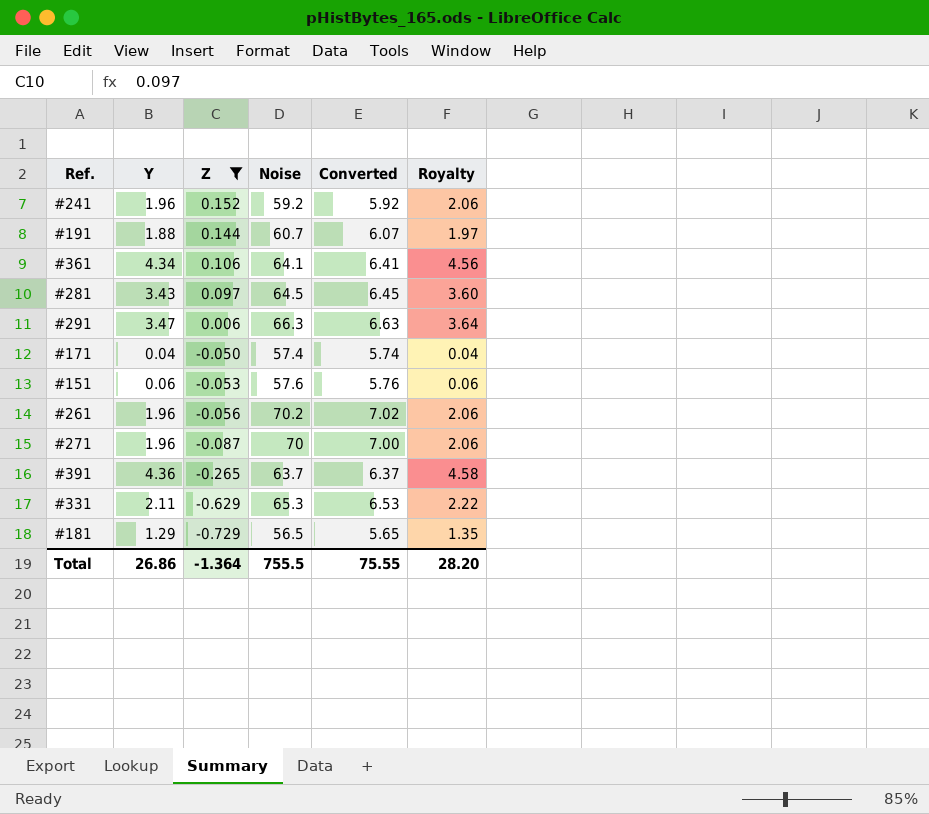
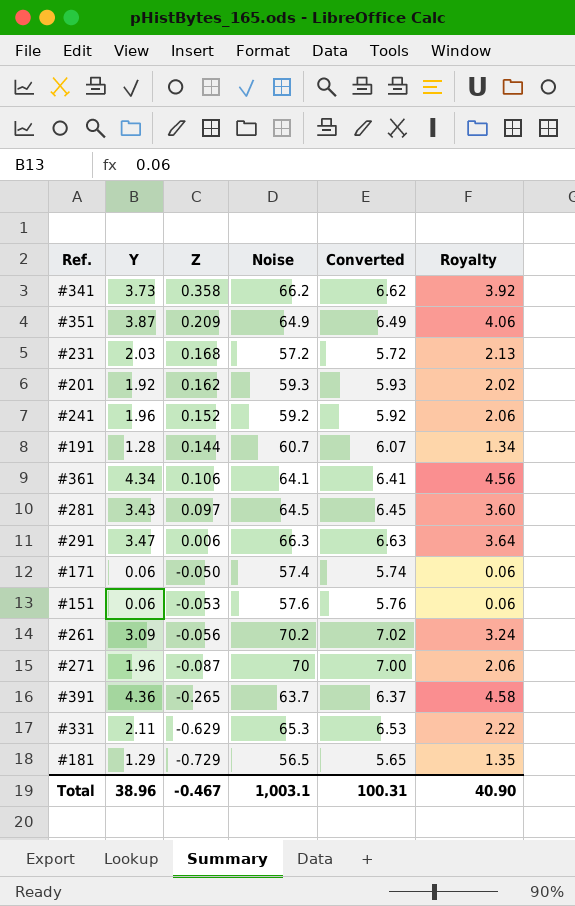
filter: Z <= 0.152 -> none
#191 | Y: 1.88 -> 1.28
#191 | Royalty: 1.97 -> 1.34
#171 | Y: 0.04 -> 0.06
#171 | Royalty: 0.04 -> 0.06
#261 | Y: 1.96 -> 3.09
#261 | Royalty: 2.06 -> 3.24
Total | Y: 26.86 -> 38.96
Total | Z: -1.364 -> -0.467
Total | Noise: 755.5 -> 1,003.1
Total | Converted: 75.55 -> 100.31
Total | Royalty: 28.20 -> 40.90

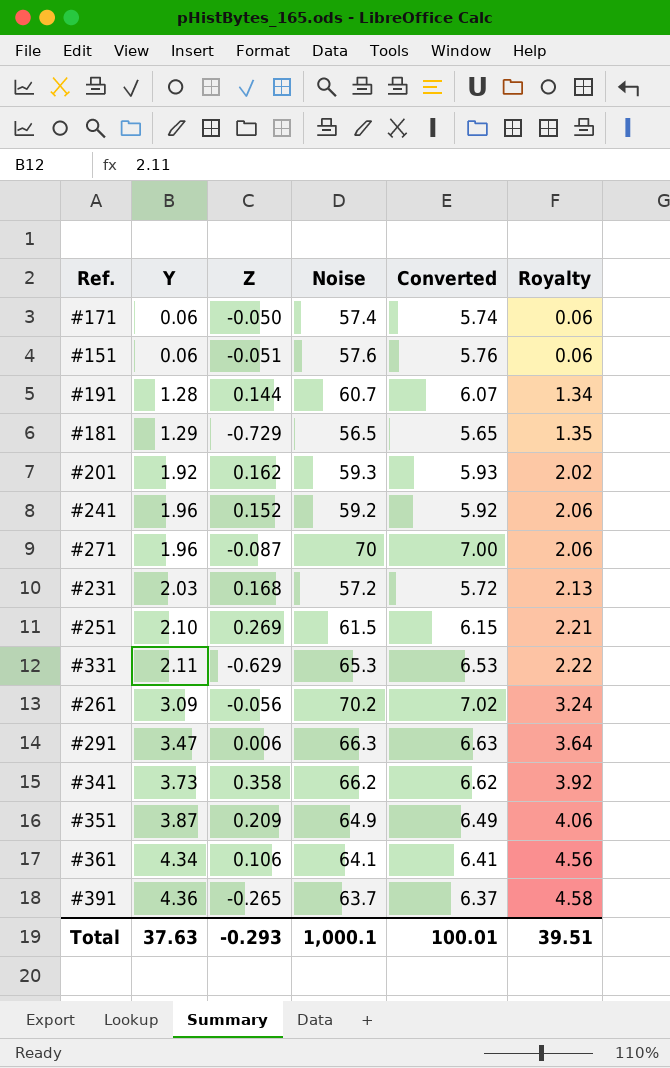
row order: Z descending -> Y ascending
row #281: 3.43 | 0.097 | 64.5 | 6.45 | 3.60 -> none
#151 | Z: -0.053 -> -0.051
row #251: none -> 2.10 | 0.269 | 61.5 | 6.15 | 2.21
Total | Y: 38.96 -> 37.63
Total | Z: -0.467 -> -0.293
Total | Noise: 1,003.1 -> 1,000.1
Total | Converted: 100.31 -> 100.01
Total | Royalty: 40.90 -> 39.51

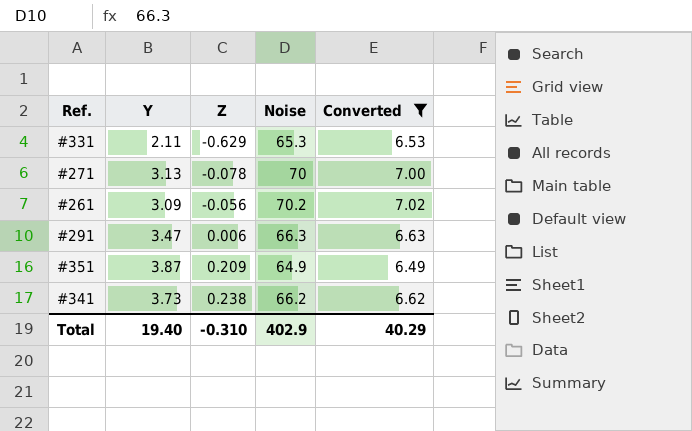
filter: none -> Converted >= 6.49
row order: Y ascending -> Z ascending
column Royalty | formula: [Y] * 1.05 -> none
#271 | Y: 1.96 -> 3.13
#271 | Z: -0.087 -> -0.078
#341 | Z: 0.358 -> 0.238
Total | Y: 37.63 -> 19.40
Total | Z: -0.293 -> -0.310
Total | Noise: 1,000.1 -> 402.9
Total | Converted: 100.01 -> 40.29

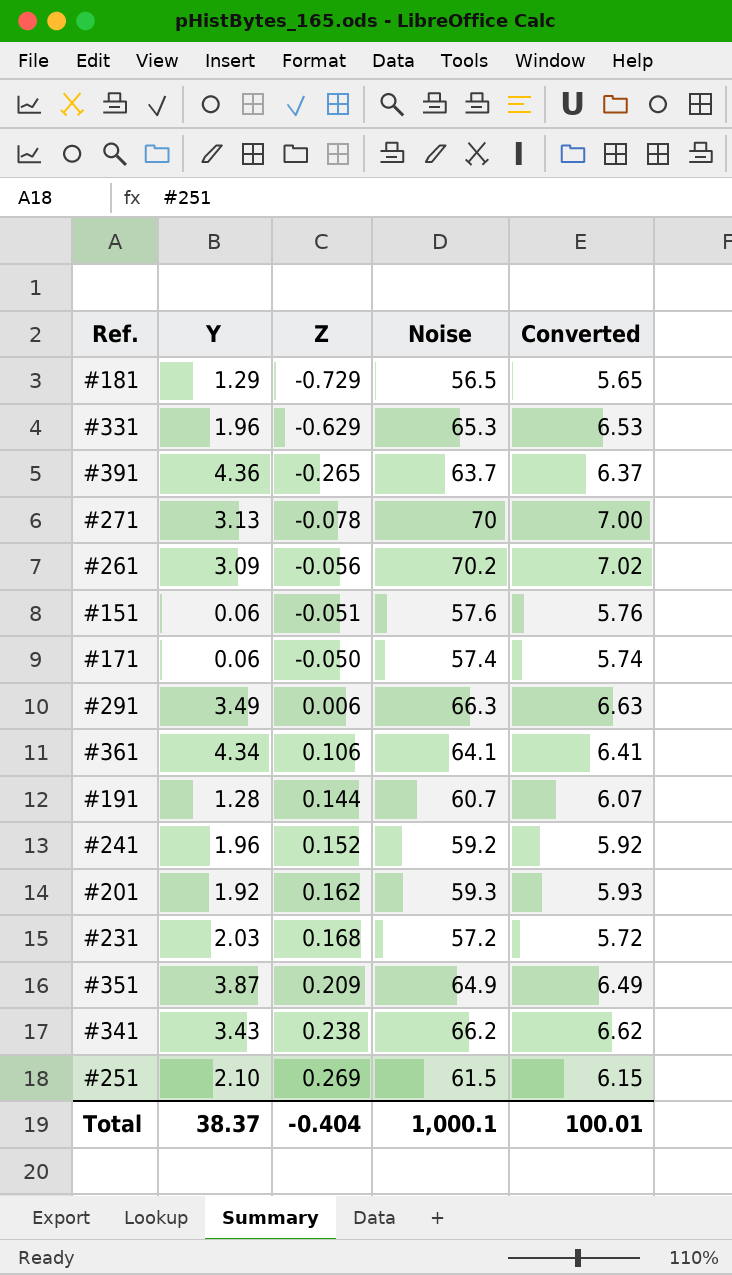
filter: Converted >= 6.49 -> none
#331 | Y: 2.11 -> 1.96
#291 | Y: 3.47 -> 3.49
#341 | Y: 3.73 -> 3.43
Total | Y: 19.40 -> 38.37
Total | Z: -0.310 -> -0.404
Total | Noise: 402.9 -> 1,000.1
Total | Converted: 40.29 -> 100.01

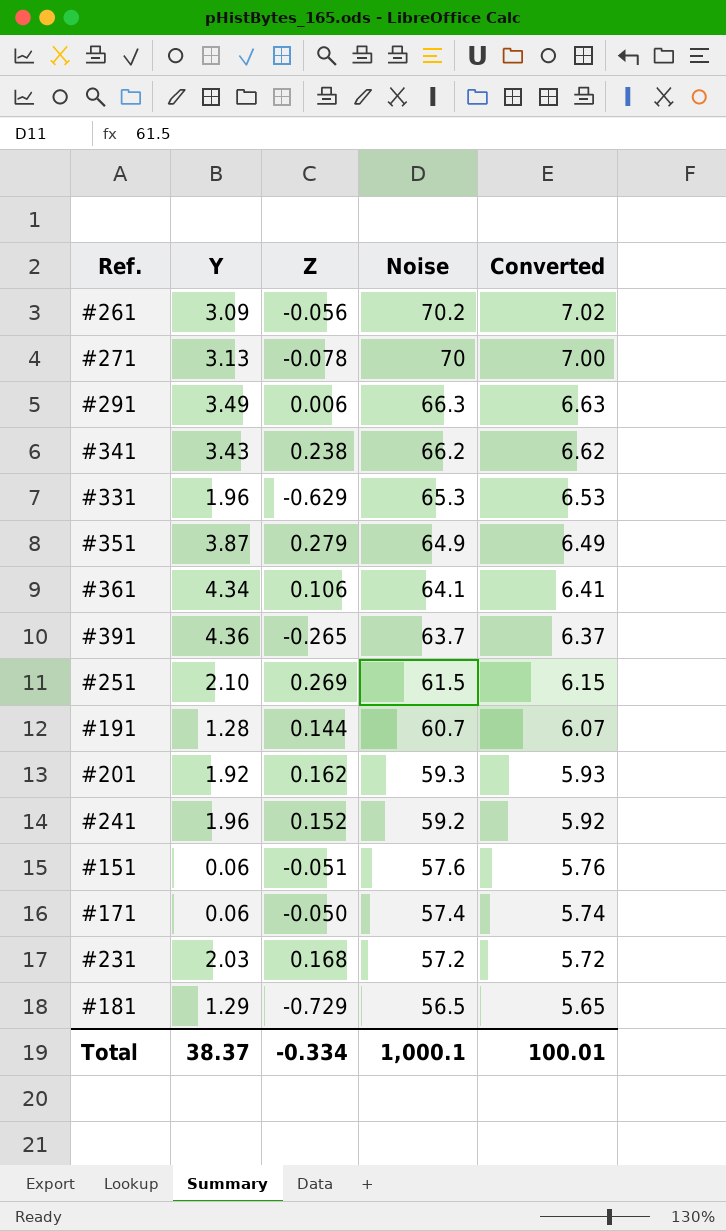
row order: Z ascending -> Noise descending
#351 | Z: 0.209 -> 0.279
Total | Z: -0.404 -> -0.334

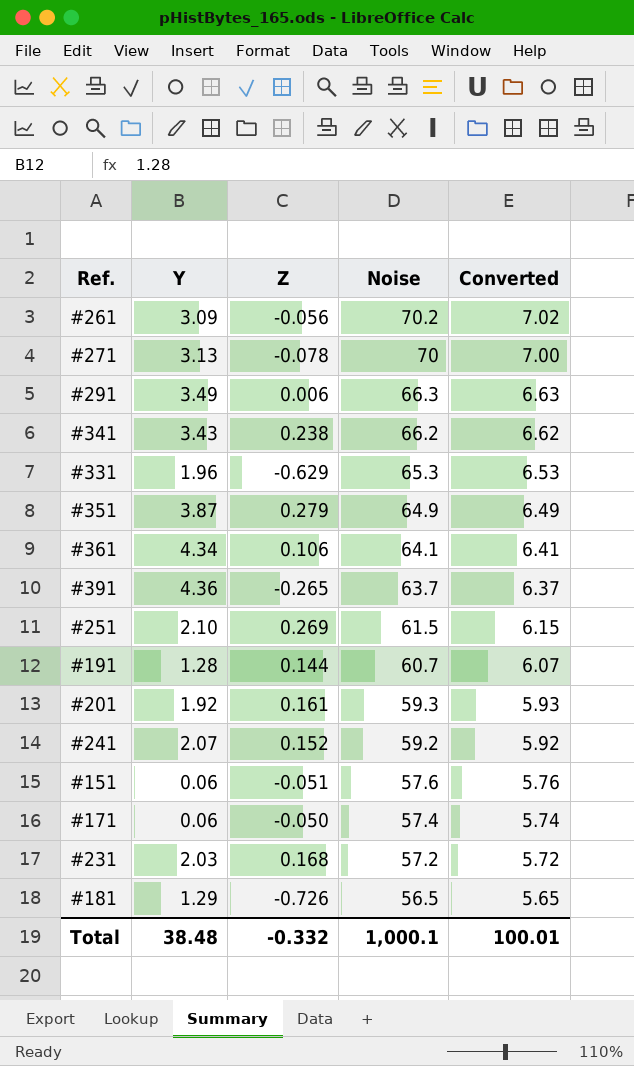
#201 | Z: 0.162 -> 0.161
#241 | Y: 1.96 -> 2.07
#181 | Z: -0.729 -> -0.726
Total | Y: 38.37 -> 38.48
Total | Z: -0.334 -> -0.332

